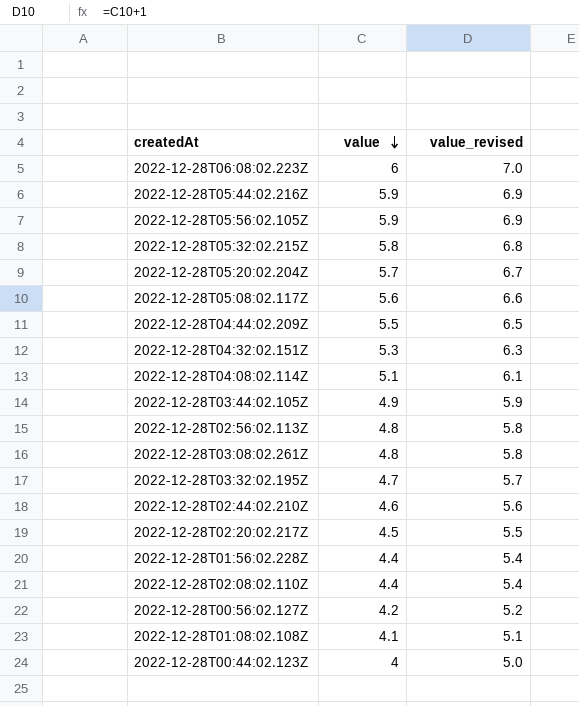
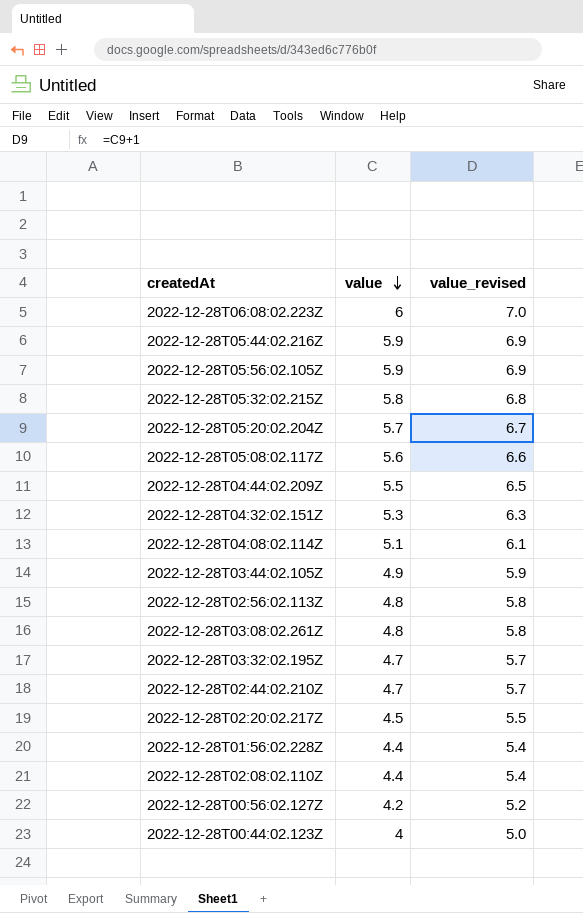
row 2022-12-28T01:08:02.108Z: 4.1 | 5.1 -> none
2022-12-28T02:44:02.210Z | value: 4.6 -> 4.7
2022-12-28T02:44:02.210Z | value_revised: 5.6 -> 5.7

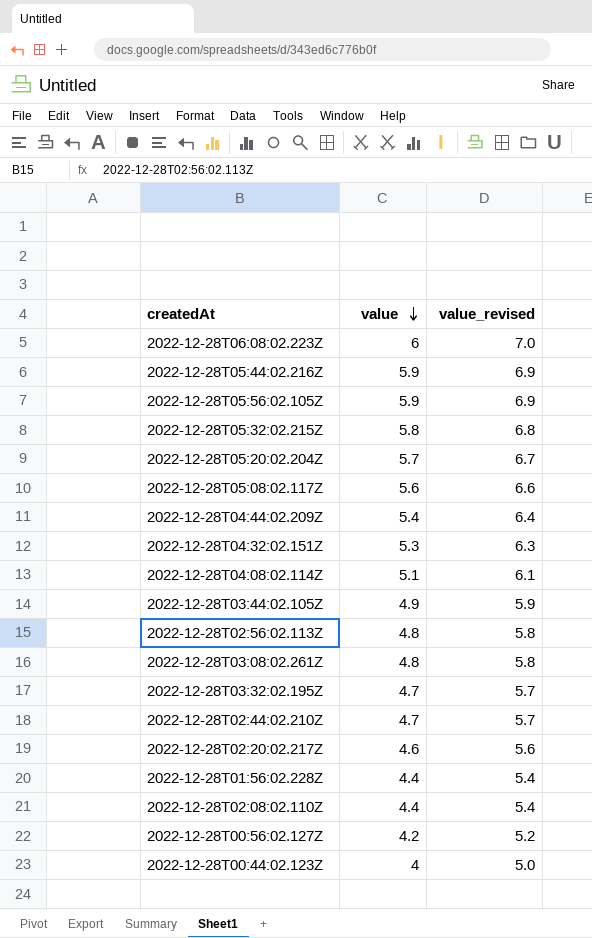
2022-12-28T04:44:02.209Z | value: 5.5 -> 5.4
2022-12-28T04:44:02.209Z | value_revised: 6.5 -> 6.4
2022-12-28T02:20:02.217Z | value: 4.5 -> 4.6
2022-12-28T02:20:02.217Z | value_revised: 5.5 -> 5.6

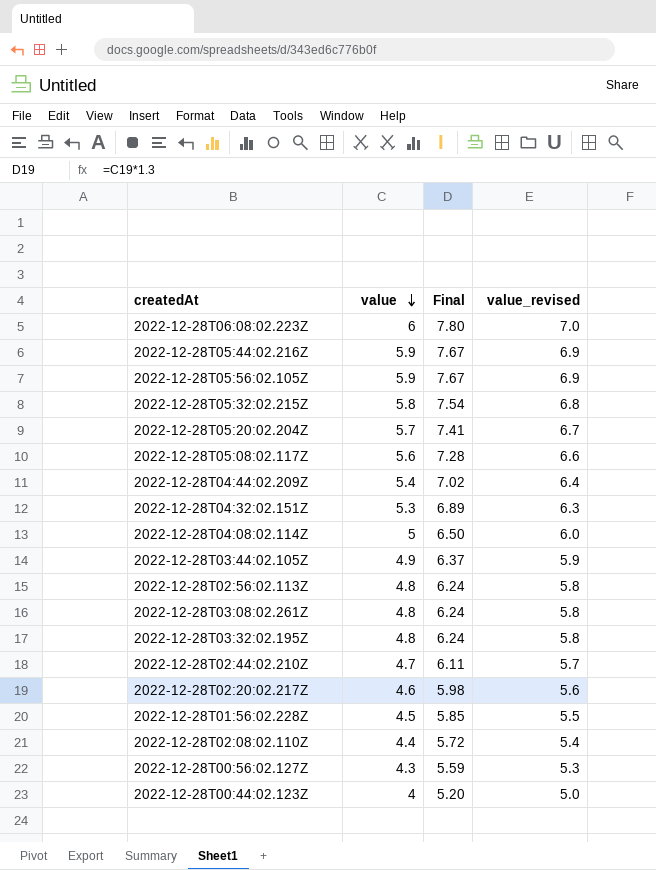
column Final | formula: none -> [value] * 1.3
2022-12-28T04:08:02.114Z | value: 5.1 -> 5
2022-12-28T04:08:02.114Z | value_revised: 6.1 -> 6.0
2022-12-28T03:32:02.195Z | value: 4.7 -> 4.8
2022-12-28T03:32:02.195Z | value_revised: 5.7 -> 5.8
2022-12-28T01:56:02.228Z | value: 4.4 -> 4.5
2022-12-28T01:56:02.228Z | value_revised: 5.4 -> 5.5
2022-12-28T00:56:02.127Z | value: 4.2 -> 4.3
2022-12-28T00:56:02.127Z | value_revised: 5.2 -> 5.3

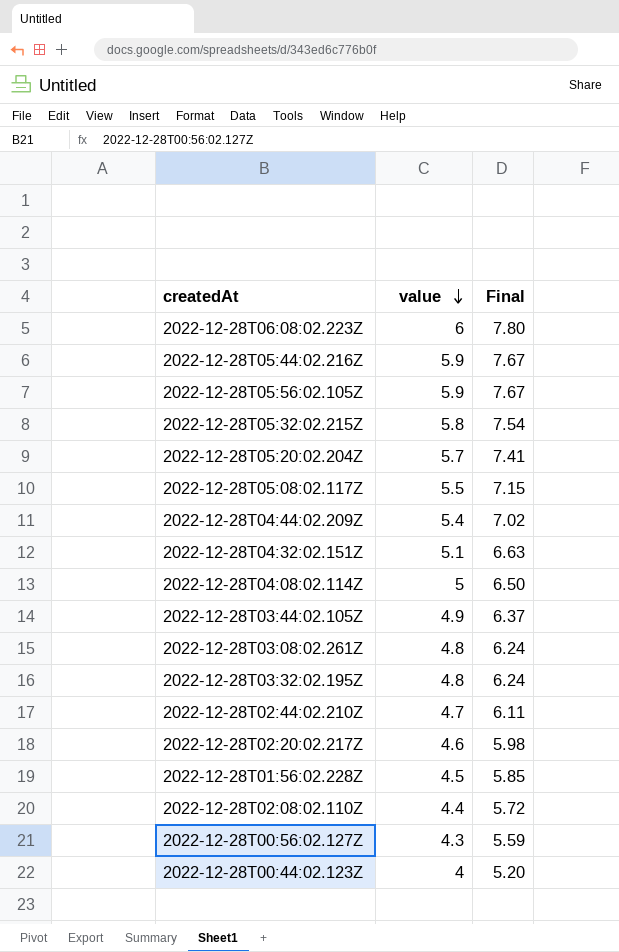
column value_revised | formula: [value] + 1 -> none
row 2022-12-28T02:56:02.113Z: 4.8 | 6.24 | 5.8 -> none
2022-12-28T05:08:02.117Z | value: 5.6 -> 5.5
2022-12-28T05:08:02.117Z | Final: 7.28 -> 7.15
2022-12-28T04:32:02.151Z | value: 5.3 -> 5.1
2022-12-28T04:32:02.151Z | Final: 6.89 -> 6.63

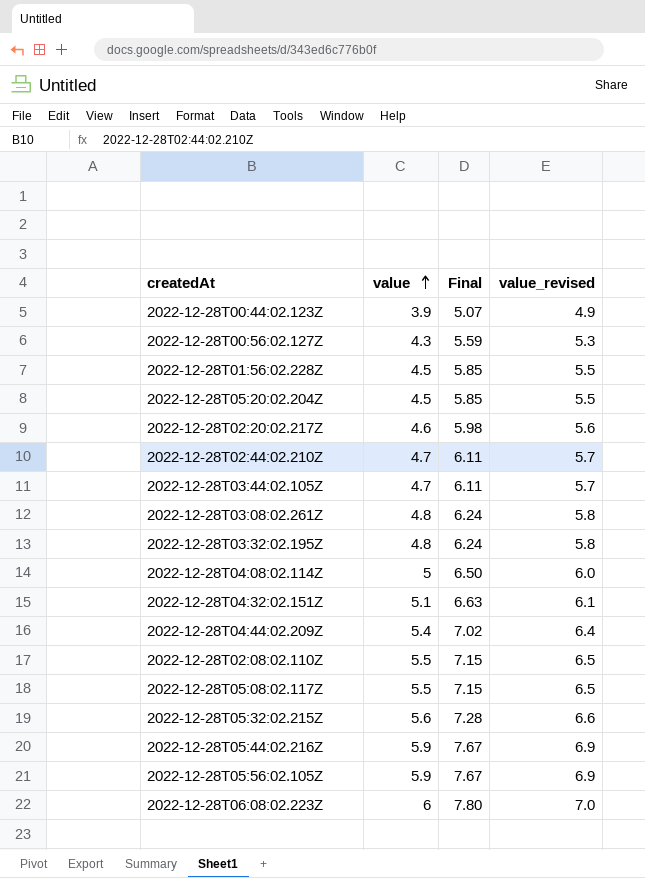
row order: value descending -> value ascending
column value_revised | formula: none -> [value] + 1
2022-12-28T00:44:02.123Z | value: 4 -> 3.9
2022-12-28T00:44:02.123Z | Final: 5.20 -> 5.07
2022-12-28T05:20:02.204Z | value: 5.7 -> 4.5
2022-12-28T05:20:02.204Z | Final: 7.41 -> 5.85
2022-12-28T03:44:02.105Z | value: 4.9 -> 4.7
2022-12-28T03:44:02.105Z | Final: 6.37 -> 6.11
2022-12-28T02:08:02.110Z | value: 4.4 -> 5.5
2022-12-28T02:08:02.110Z | Final: 5.72 -> 7.15
2022-12-28T05:32:02.215Z | value: 5.8 -> 5.6
2022-12-28T05:32:02.215Z | Final: 7.54 -> 7.28

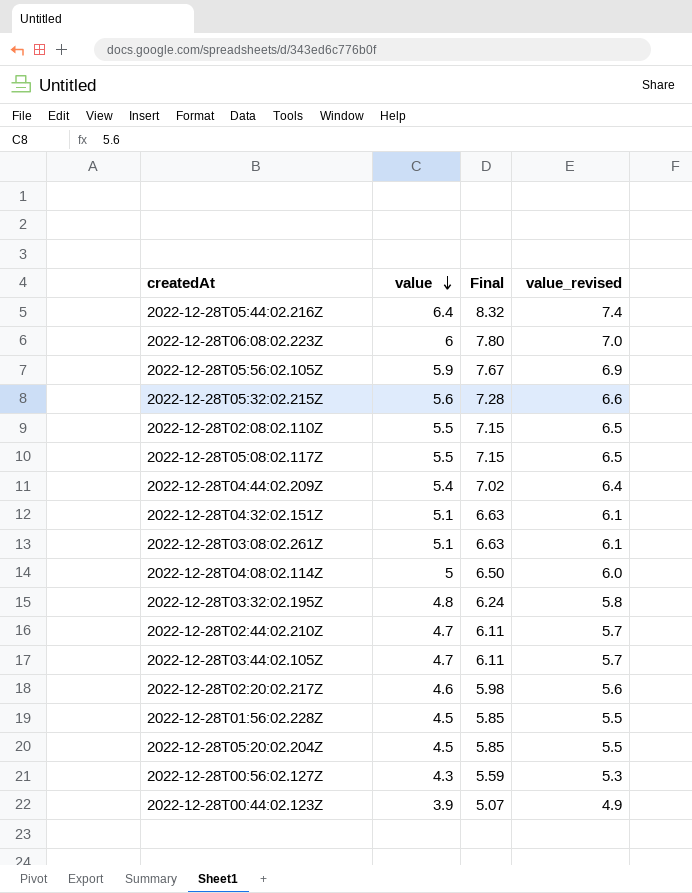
row order: value ascending -> value descending
2022-12-28T05:44:02.216Z | value: 5.9 -> 6.4
2022-12-28T05:44:02.216Z | Final: 7.67 -> 8.32
2022-12-28T05:44:02.216Z | value_revised: 6.9 -> 7.4
2022-12-28T03:08:02.261Z | value: 4.8 -> 5.1
2022-12-28T03:08:02.261Z | Final: 6.24 -> 6.63
2022-12-28T03:08:02.261Z | value_revised: 5.8 -> 6.1

